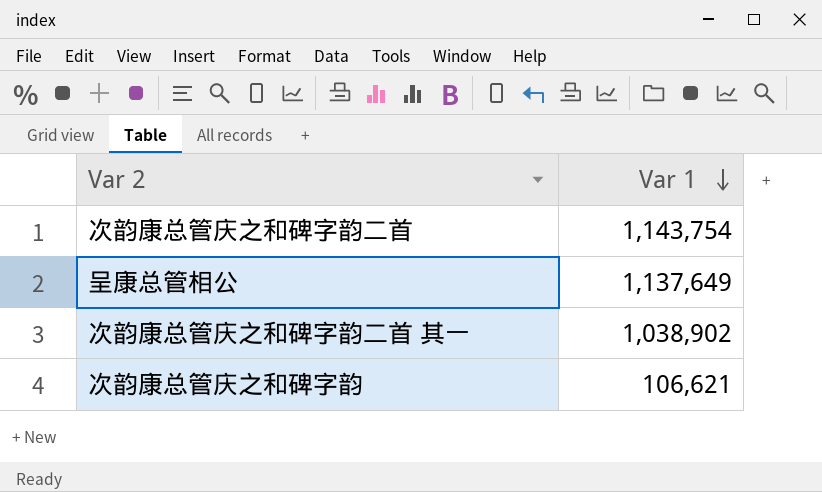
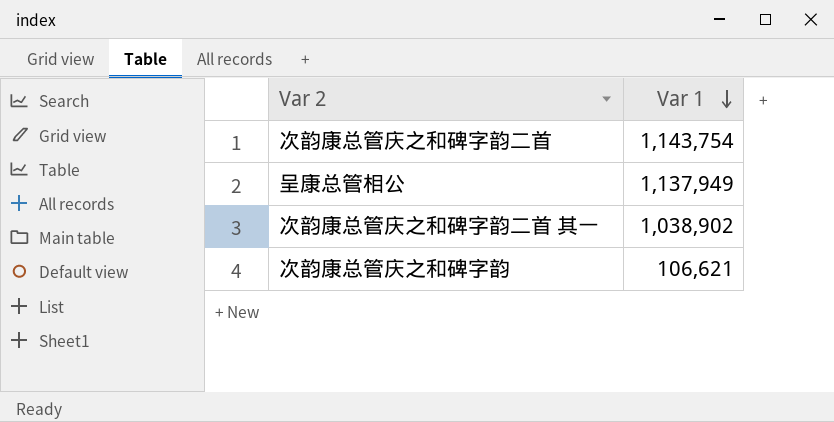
呈康总管相公 | Var 1: 1,137,649 -> 1,137,949

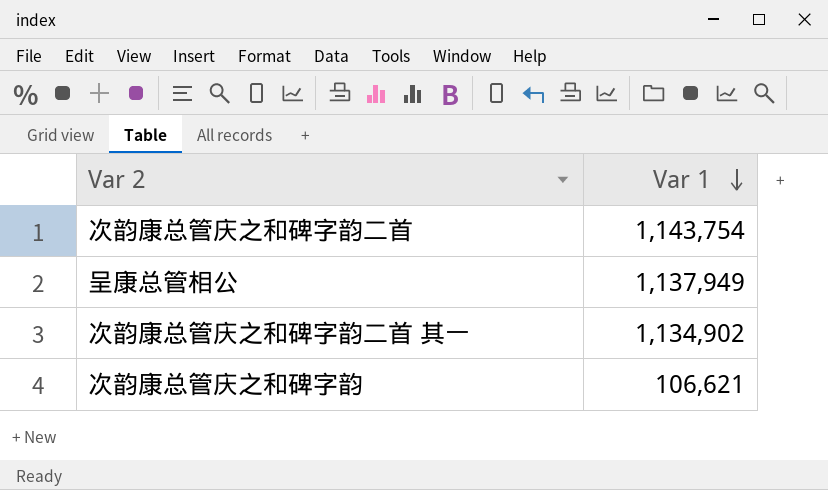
次韵康总管庆之和碑字韵二首 其一 | Var 1: 1,038,902 -> 1,134,902

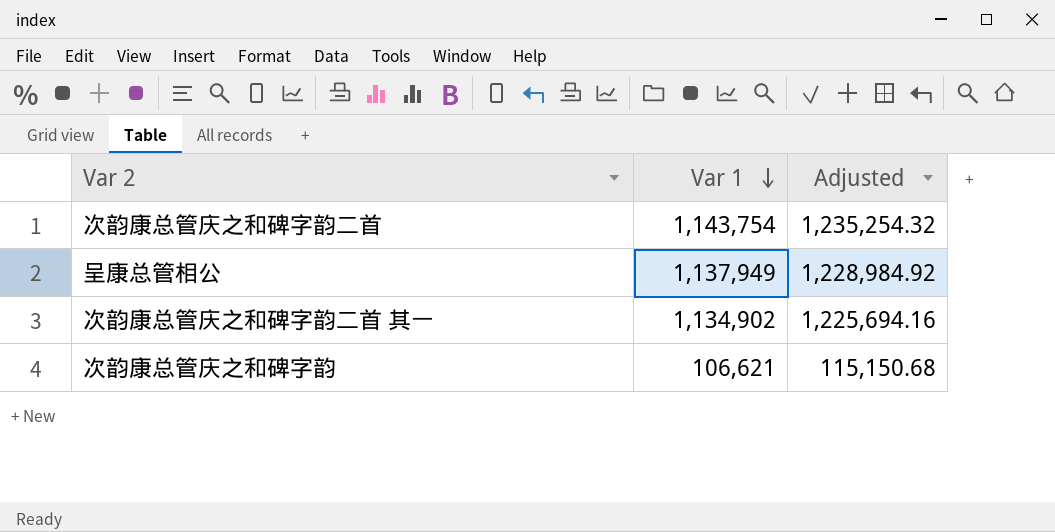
column Adjusted | formula: none -> [Var 1] * 1.08

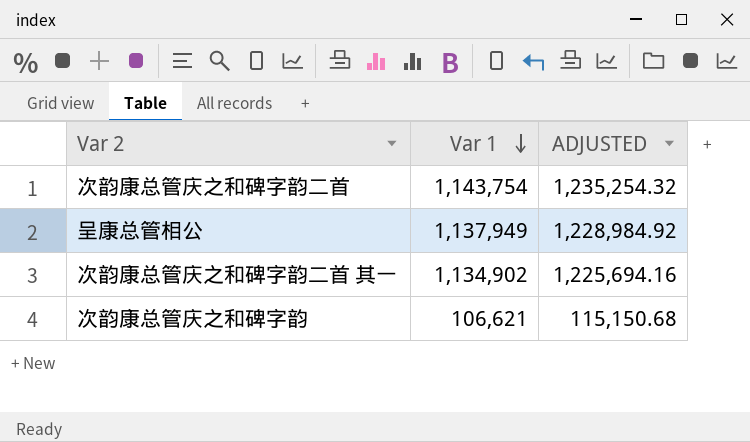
column name: Adjusted -> ADJUSTED

